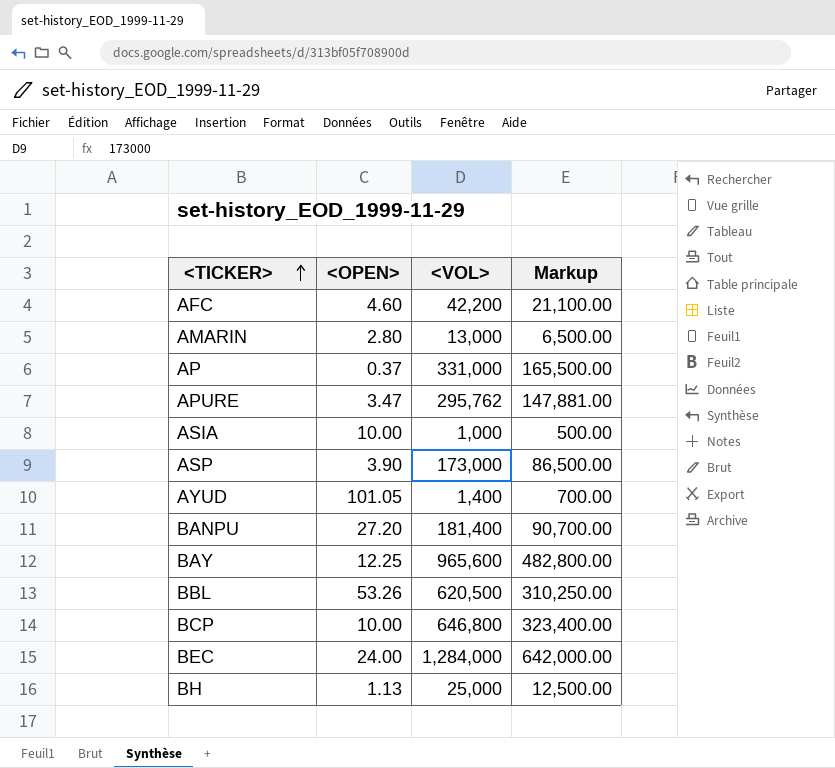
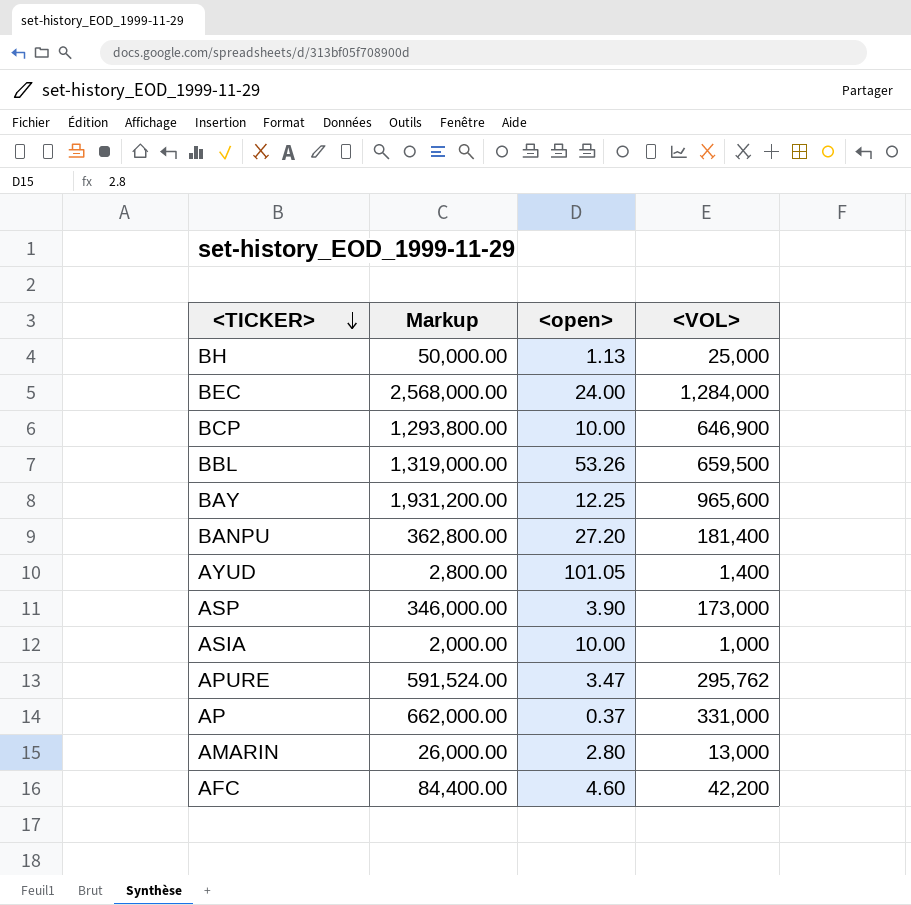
row order: <TICKER> ascending -> <TICKER> descending
column Markup | formula: [<VOL>] * 0.5 -> [<VOL>] * 2
column Markup | position: 4 -> 2
column name: <OPEN> -> <open>
BCP | <VOL>: 646,800 -> 646,900
BBL | <VOL>: 620,500 -> 659,500

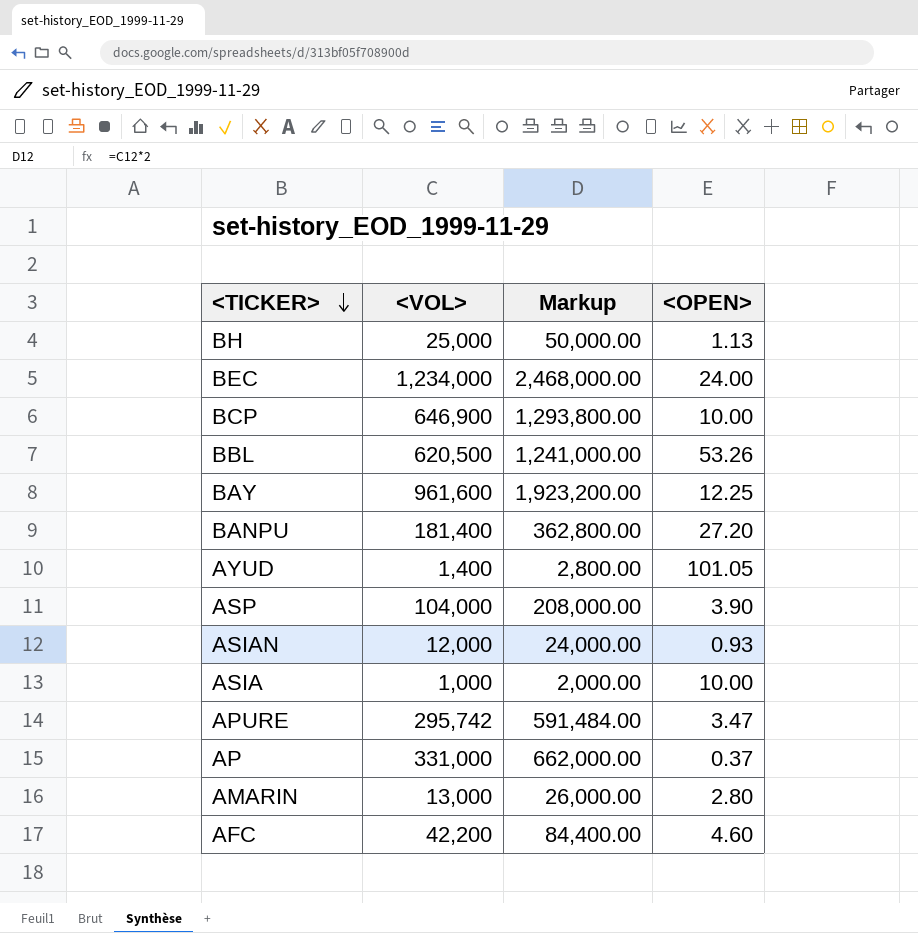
column <VOL> | position: 4 -> 2
column name: <open> -> <OPEN>
BEC | <VOL>: 1,284,000 -> 1,234,000
BEC | Markup: 2,568,000.00 -> 2,468,000.00
BBL | <VOL>: 659,500 -> 620,500
BBL | Markup: 1,319,000.00 -> 1,241,000.00
BAY | <VOL>: 965,600 -> 961,600
BAY | Markup: 1,931,200.00 -> 1,923,200.00
ASP | <VOL>: 173,000 -> 104,000
ASP | Markup: 346,000.00 -> 208,000.00
row ASIAN: none -> 12,000 | 24,000.00 | 0.93
APURE | <VOL>: 295,762 -> 295,742
APURE | Markup: 591,524.00 -> 591,484.00

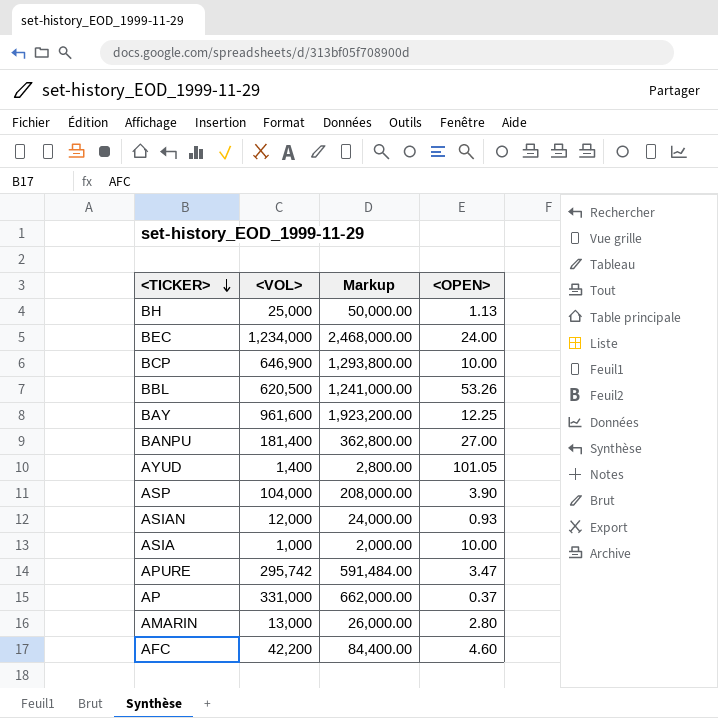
BANPU | <OPEN>: 27.20 -> 27.00

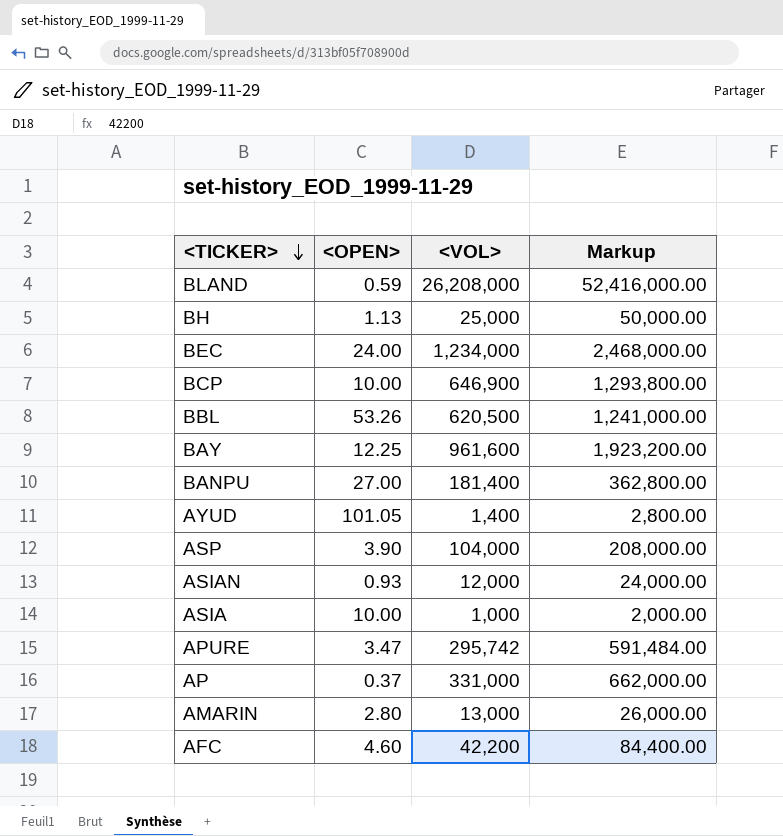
column <OPEN> | position: 4 -> 2
row BLAND: none -> 0.59 | 26,208,000 | 52,416,000.00

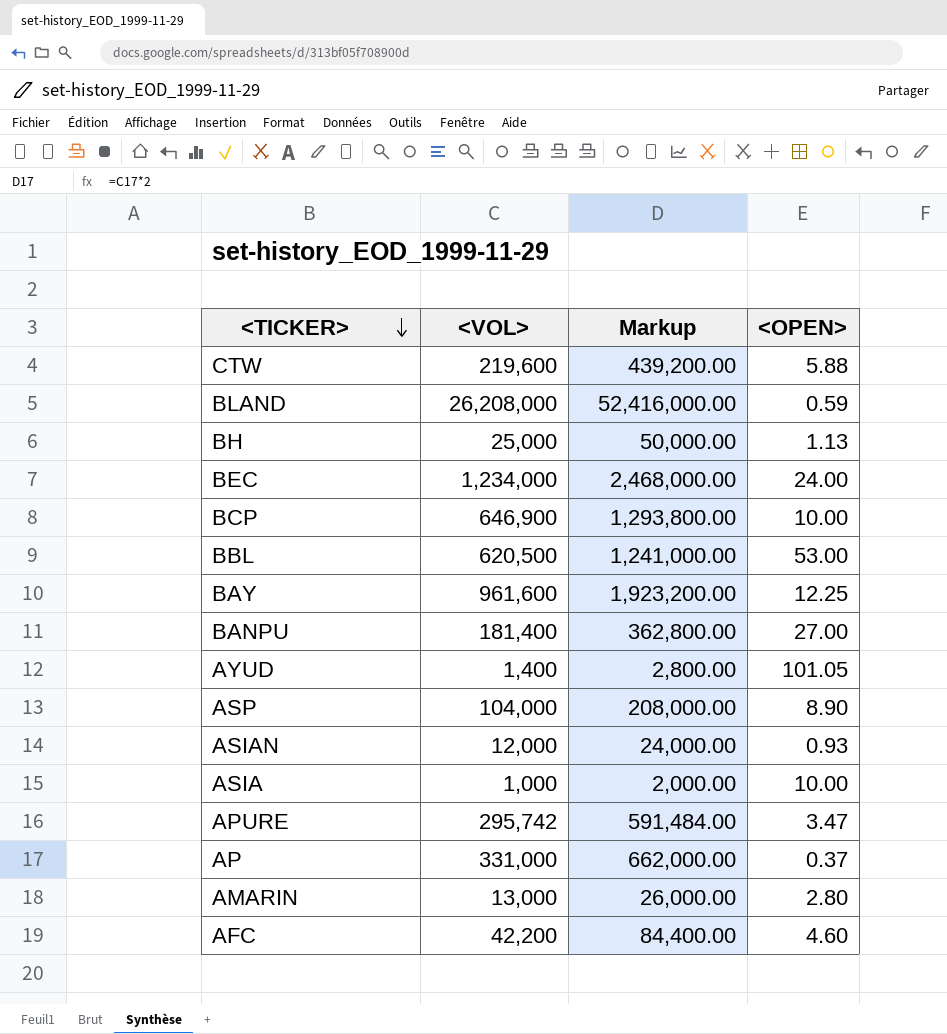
column <OPEN> | position: 2 -> 4
row CTW: none -> 219,600 | 439,200.00 | 5.88
BBL | <OPEN>: 53.26 -> 53.00
ASP | <OPEN>: 3.90 -> 8.90

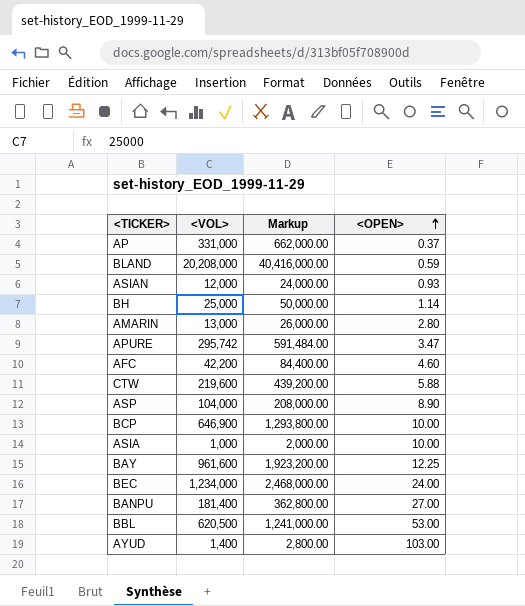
row order: <TICKER> descending -> <OPEN> ascending
BLAND | <VOL>: 26,208,000 -> 20,208,000
BLAND | Markup: 52,416,000.00 -> 40,416,000.00
BH | <OPEN>: 1.13 -> 1.14
AYUD | <OPEN>: 101.05 -> 103.00

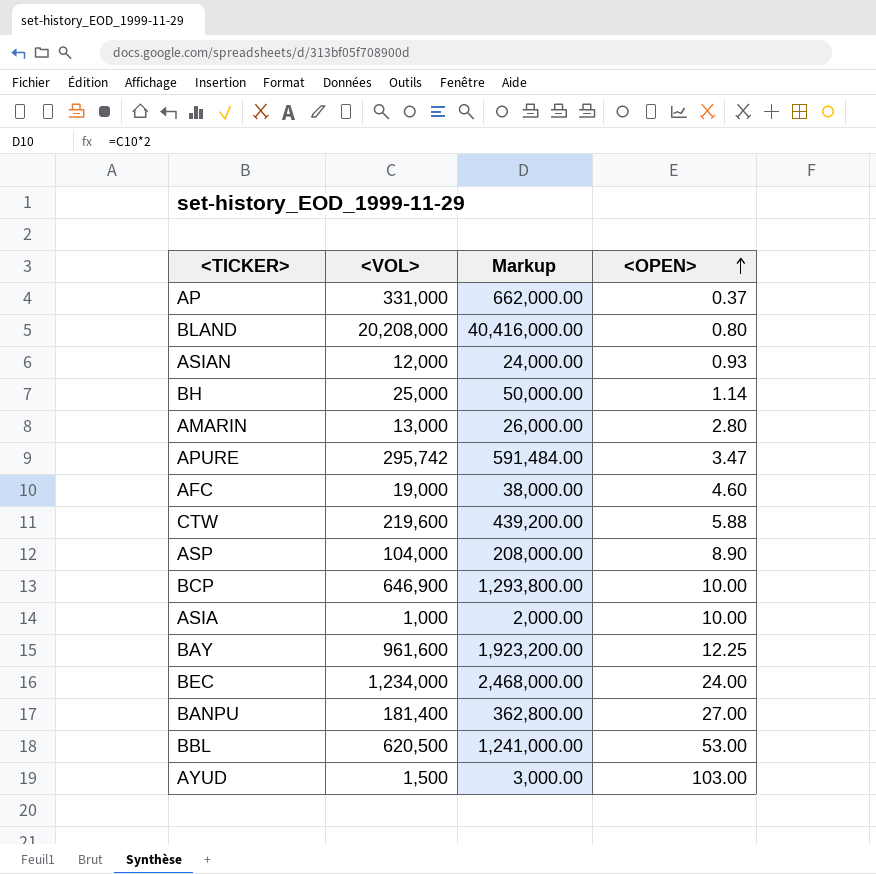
BLAND | <OPEN>: 0.59 -> 0.80
AFC | <VOL>: 42,200 -> 19,000
AFC | Markup: 84,400.00 -> 38,000.00
AYUD | <VOL>: 1,400 -> 1,500
AYUD | Markup: 2,800.00 -> 3,000.00

